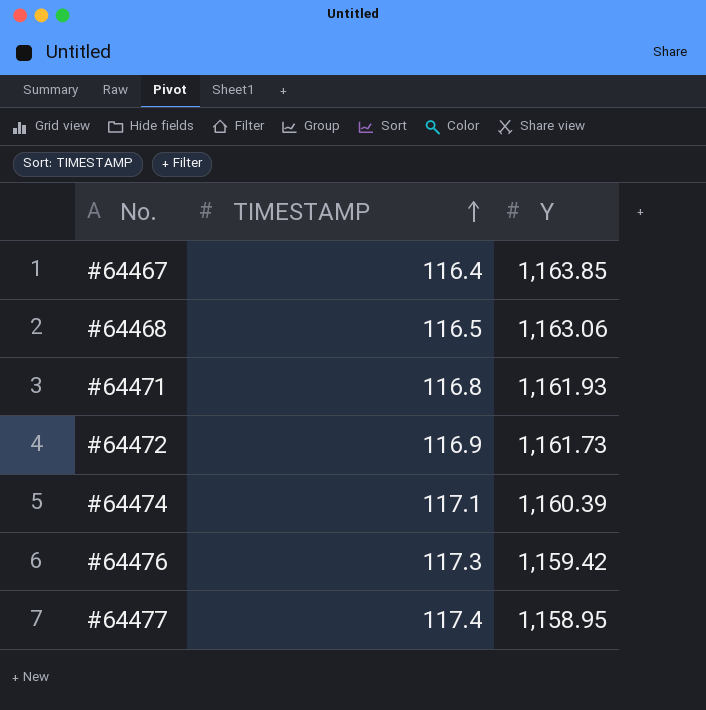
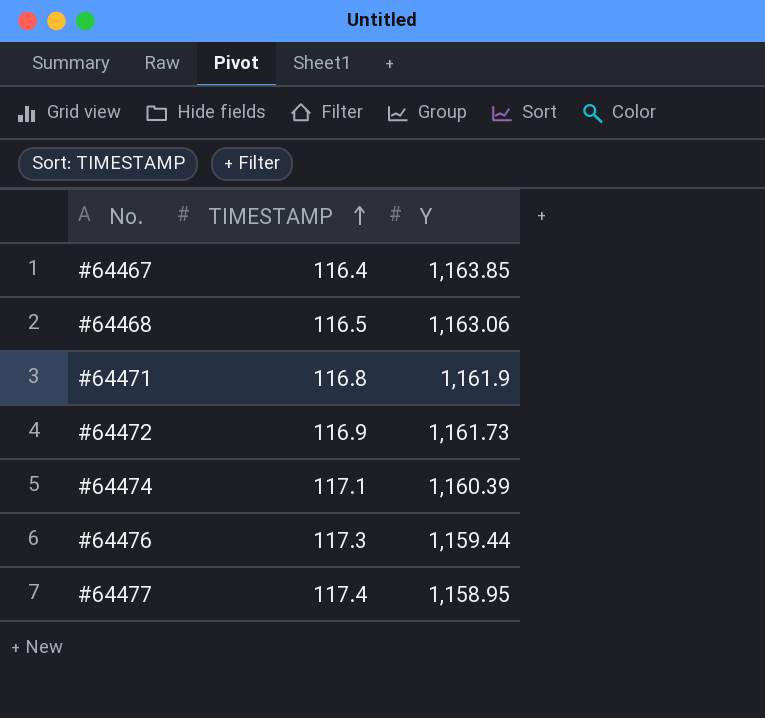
#64471 | Y: 1,161.93 -> 1,161.9
#64476 | Y: 1,159.42 -> 1,159.44

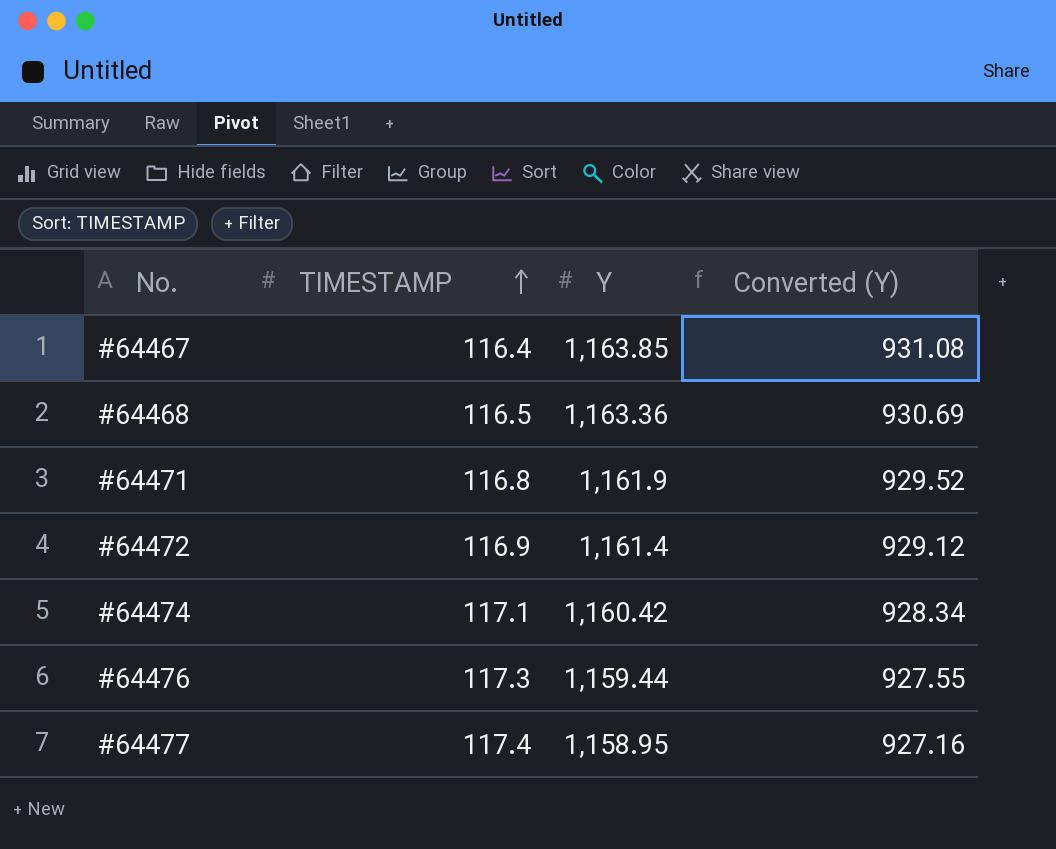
column Converted (Y) | formula: none -> [Y] * 0.8
#64468 | Y: 1,163.06 -> 1,163.36
#64472 | Y: 1,161.73 -> 1,161.4
#64474 | Y: 1,160.39 -> 1,160.42

